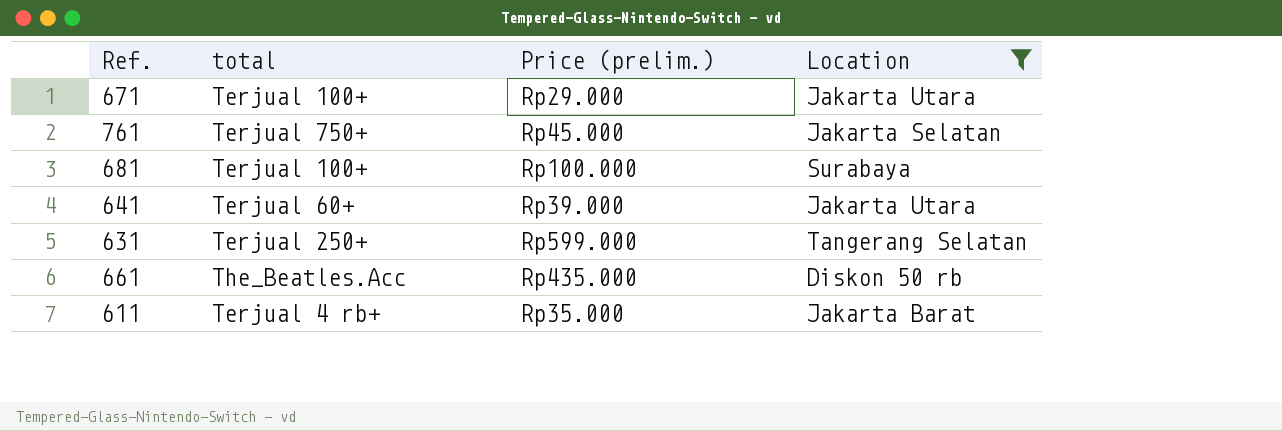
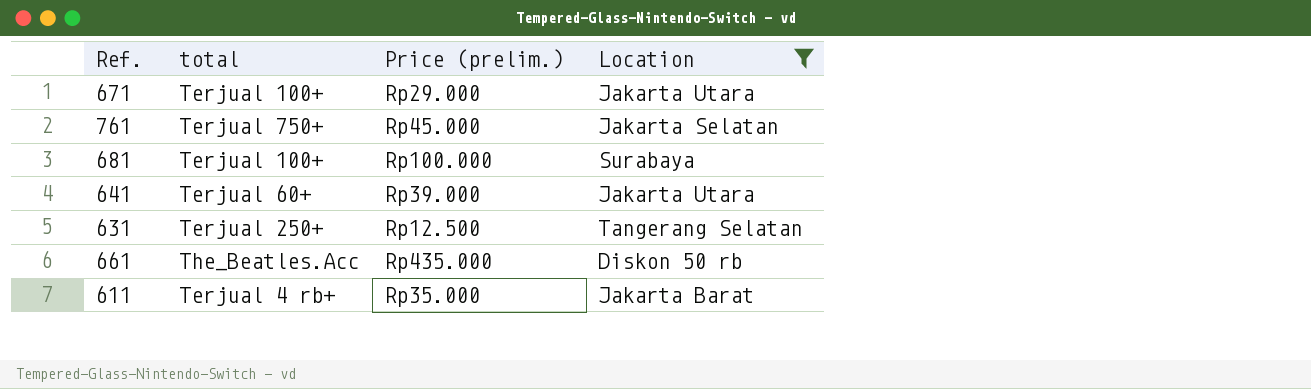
631 | Price (prelim.): Rp599.000 -> Rp12.500

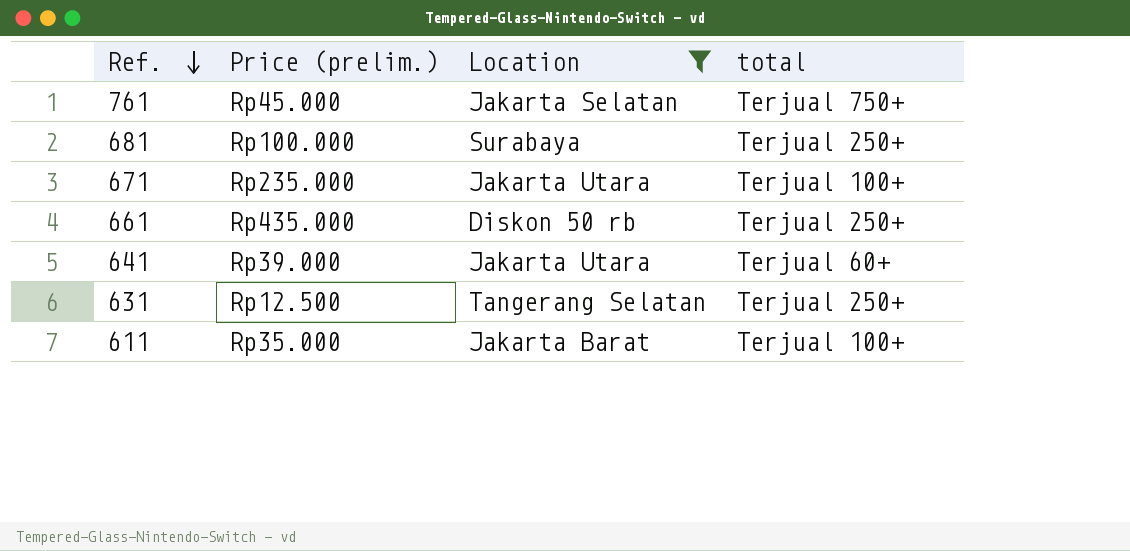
row order: none -> Ref. descending
column total | position: 2 -> 4
681 | total: Terjual 100+ -> Terjual 250+
671 | Price (prelim.): Rp29.000 -> Rp235.000
661 | total: The_Beatles.Acc -> Terjual 250+
611 | total: Terjual 4 rb+ -> Terjual 100+

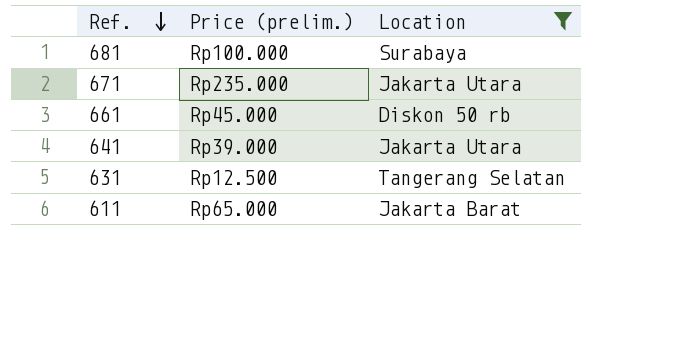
column total | position: 4 -> none
row 761: Rp45.000 | Jakarta Selatan | Terjual 750+ -> none
661 | Price (prelim.): Rp435.000 -> Rp45.000
611 | Price (prelim.): Rp35.000 -> Rp65.000

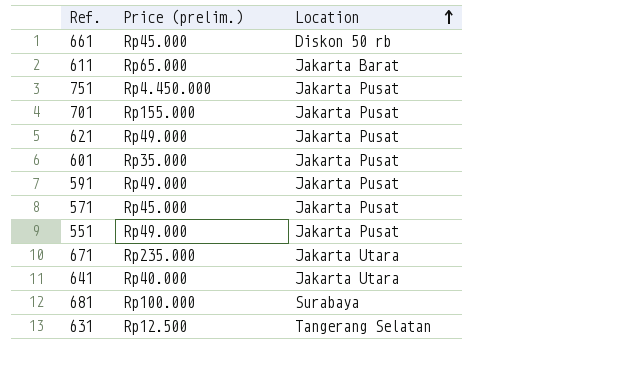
filter: Location != Jakarta Pusat -> none
row order: Ref. descending -> Location ascending
641 | Price (prelim.): Rp39.000 -> Rp40.000

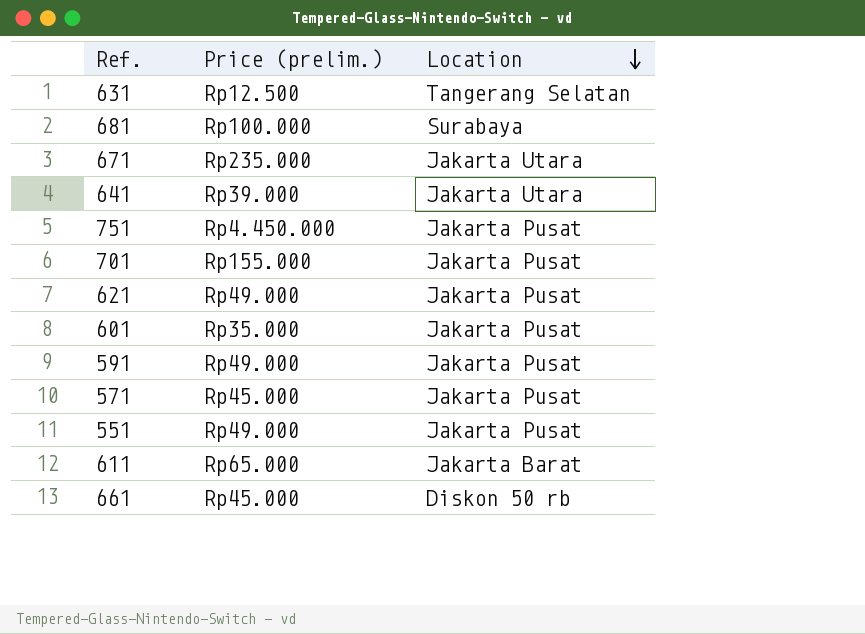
row order: Location ascending -> Location descending
641 | Price (prelim.): Rp40.000 -> Rp39.000

